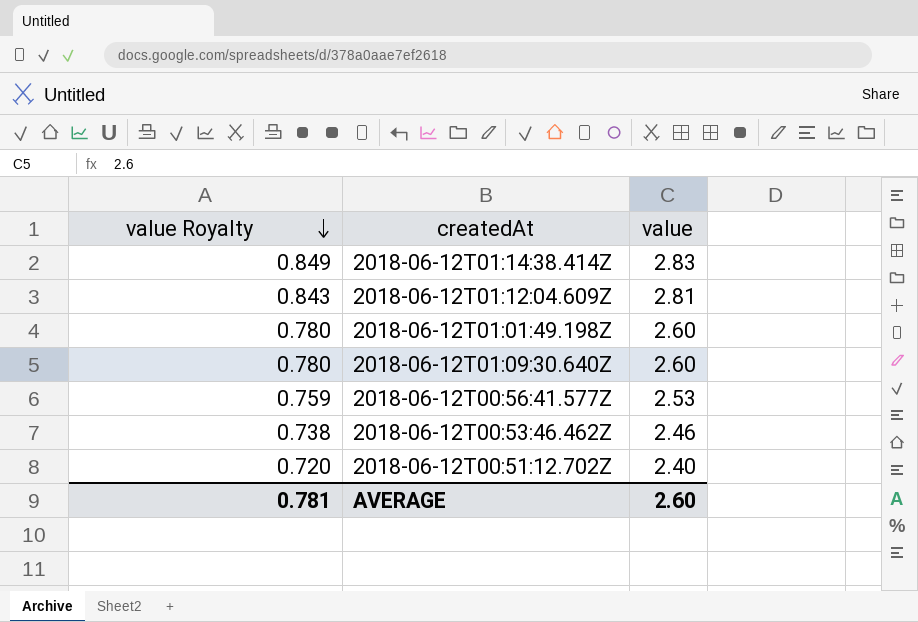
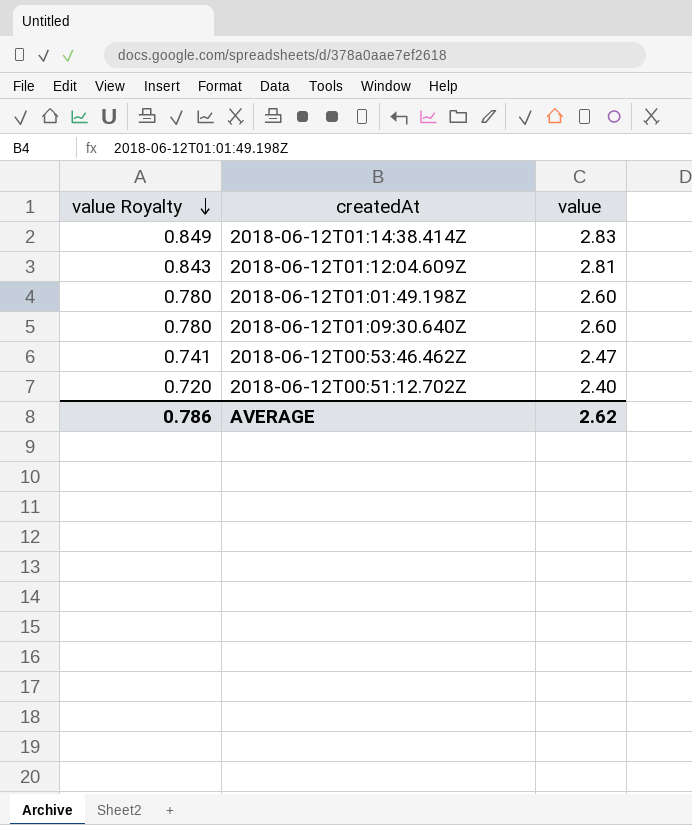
row 2018-06-12T00:56:41.577Z: 0.759 | 2.53 -> none
2018-06-12T00:53:46.462Z | value Royalty: 0.738 -> 0.741
2018-06-12T00:53:46.462Z | value: 2.46 -> 2.47
AVERAGE | value Royalty: 0.781 -> 0.786
AVERAGE | value: 2.60 -> 2.62

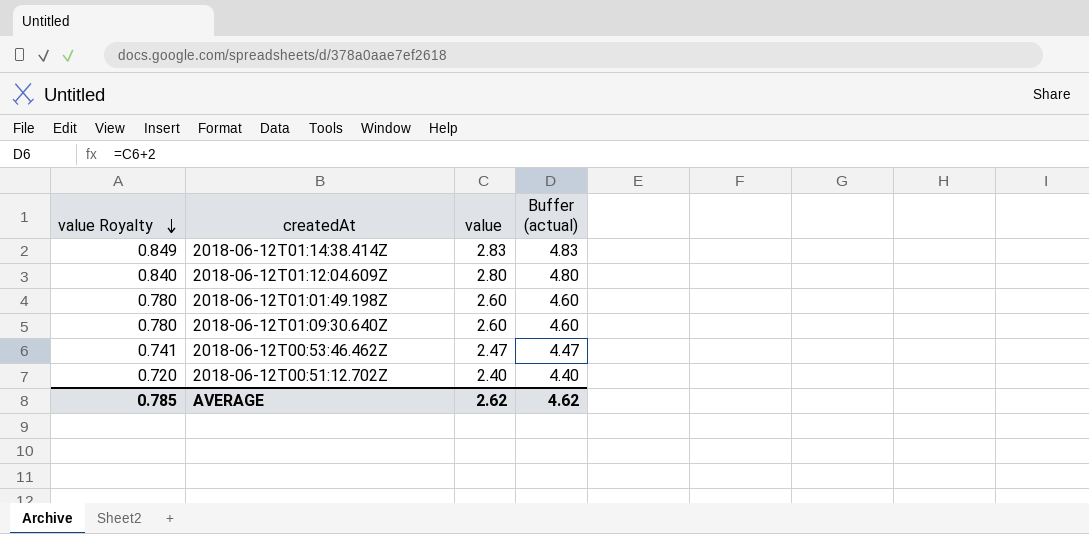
column Buffer (actual) | formula: none -> [value] + 2
2018-06-12T01:12:04.609Z | value Royalty: 0.843 -> 0.840
2018-06-12T01:12:04.609Z | value: 2.81 -> 2.80
AVERAGE | value Royalty: 0.786 -> 0.785

